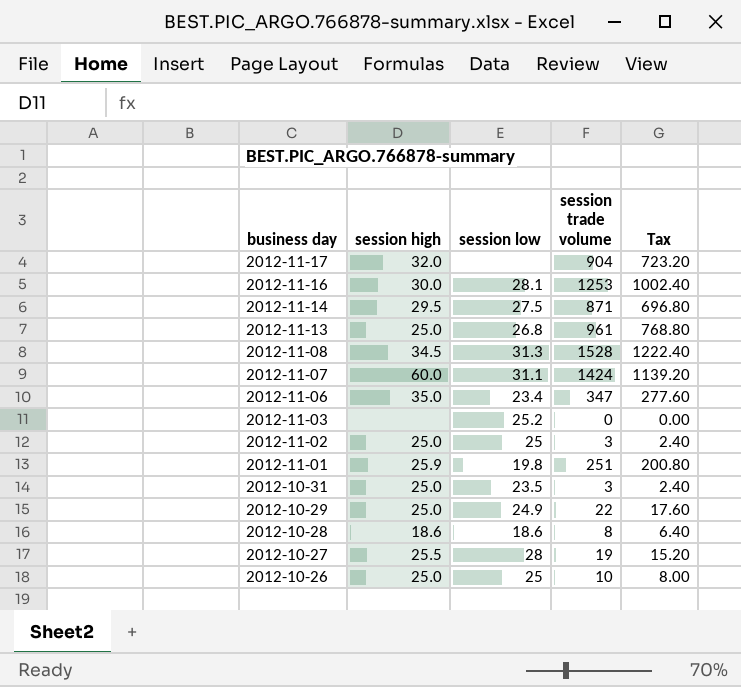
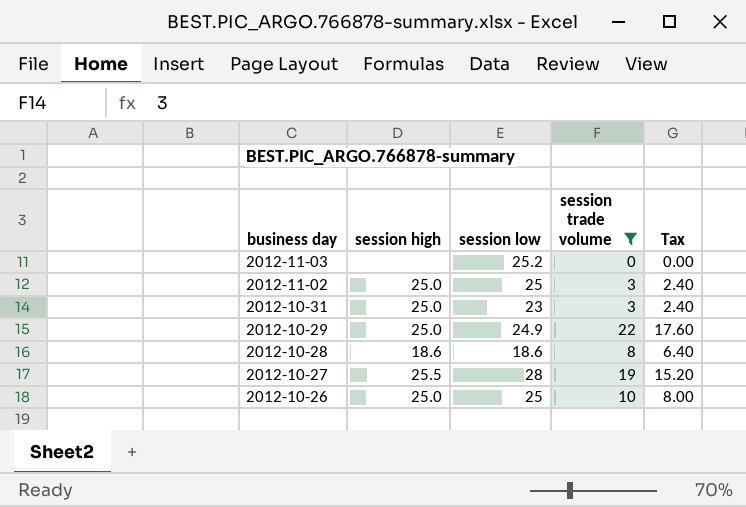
filter: none -> session trade volume <= 22
2012-10-31 | session low: 23.5 -> 23

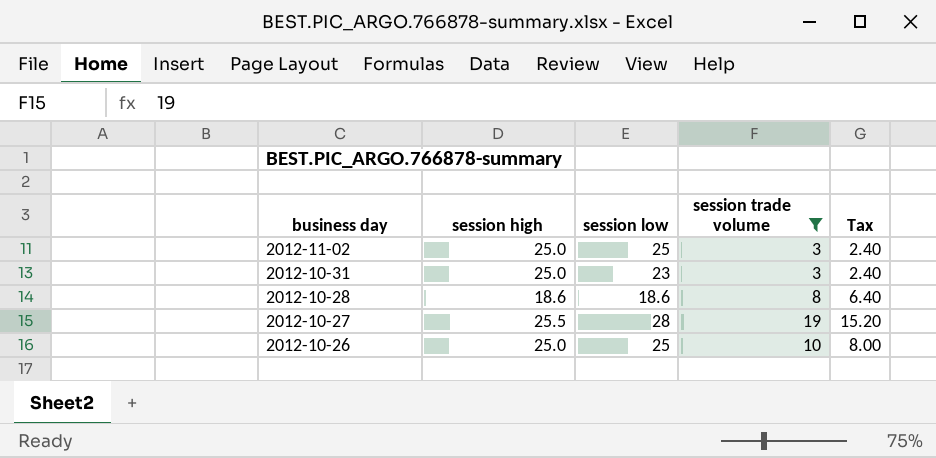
row 2012-11-03: none | 25.2 | 0 | 0.00 -> none
row 2012-10-29: 25.0 | 24.9 | 22 | 17.60 -> none

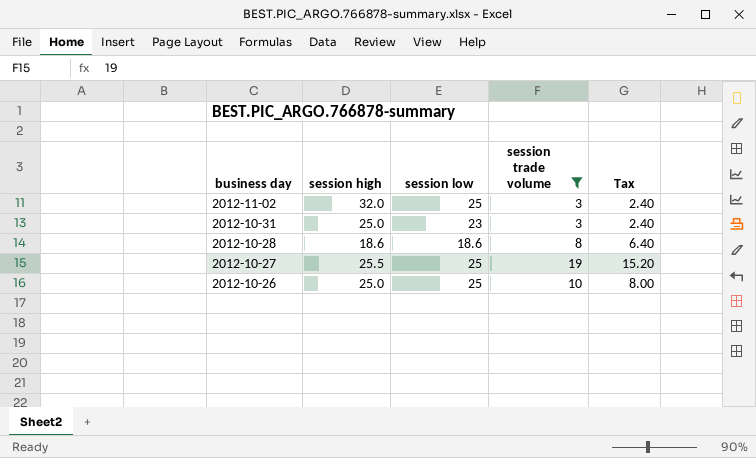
2012-11-02 | session high: 25.0 -> 32.0
2012-10-27 | session low: 28 -> 25

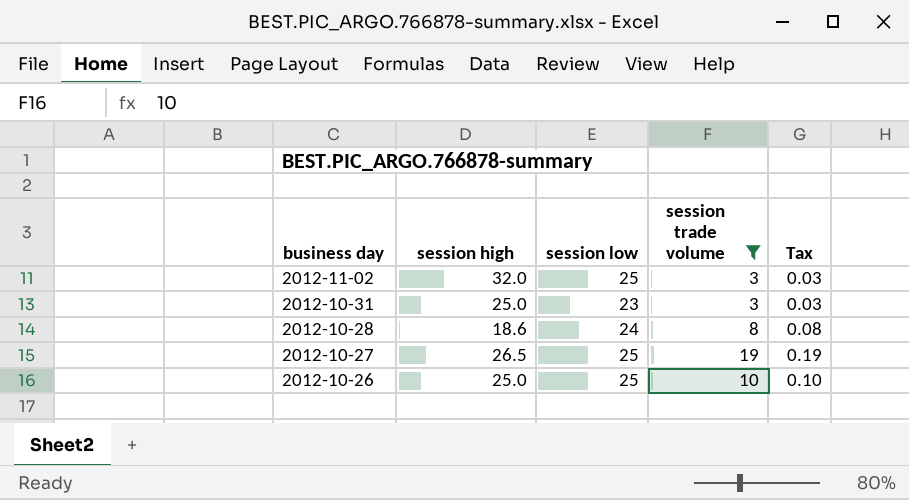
column Tax | formula: [session trade volume] * 0.8 -> [session trade volume] * 0.01
2012-10-28 | session low: 18.6 -> 24
2012-10-27 | session high: 25.5 -> 26.5

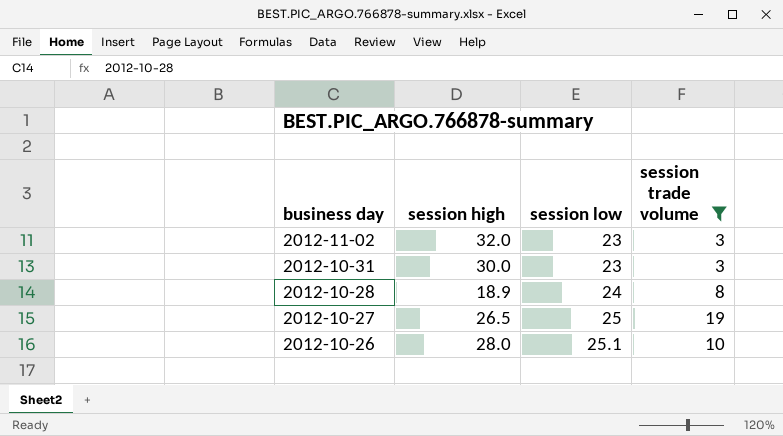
column Tax | formula: [session trade volume] * 0.01 -> none
2012-11-02 | session low: 25 -> 23
2012-10-31 | session high: 25.0 -> 30.0
2012-10-28 | session high: 18.6 -> 18.9
2012-10-26 | session high: 25.0 -> 28.0
2012-10-26 | session low: 25 -> 25.1

